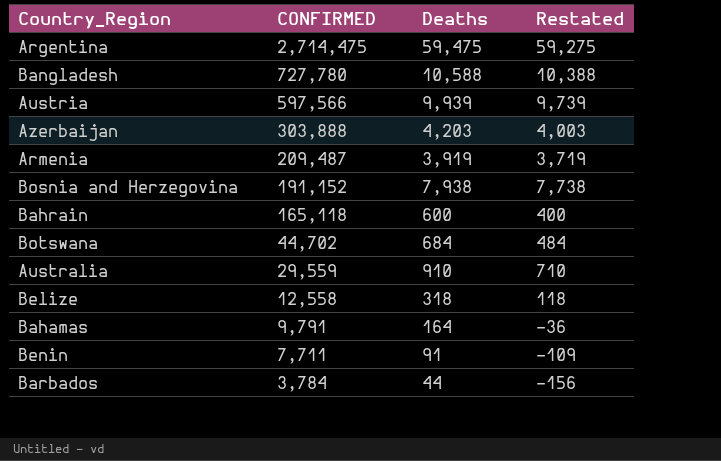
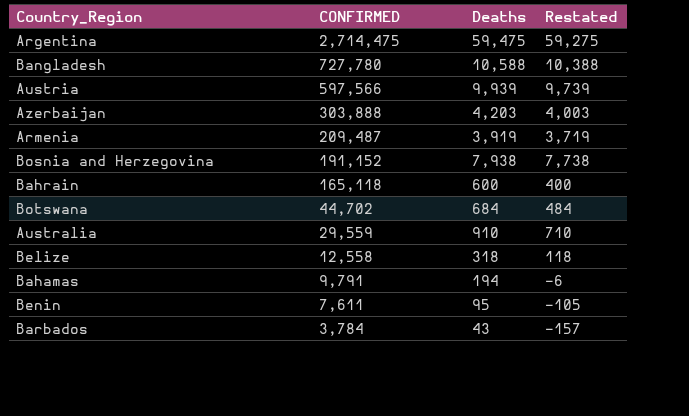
Bahamas | Deaths: 164 -> 194
Bahamas | Restated: -36 -> -6
Benin | CONFIRMED: 7,711 -> 7,611
Benin | Deaths: 91 -> 95
Benin | Restated: -109 -> -105
Barbados | Deaths: 44 -> 43
Barbados | Restated: -156 -> -157

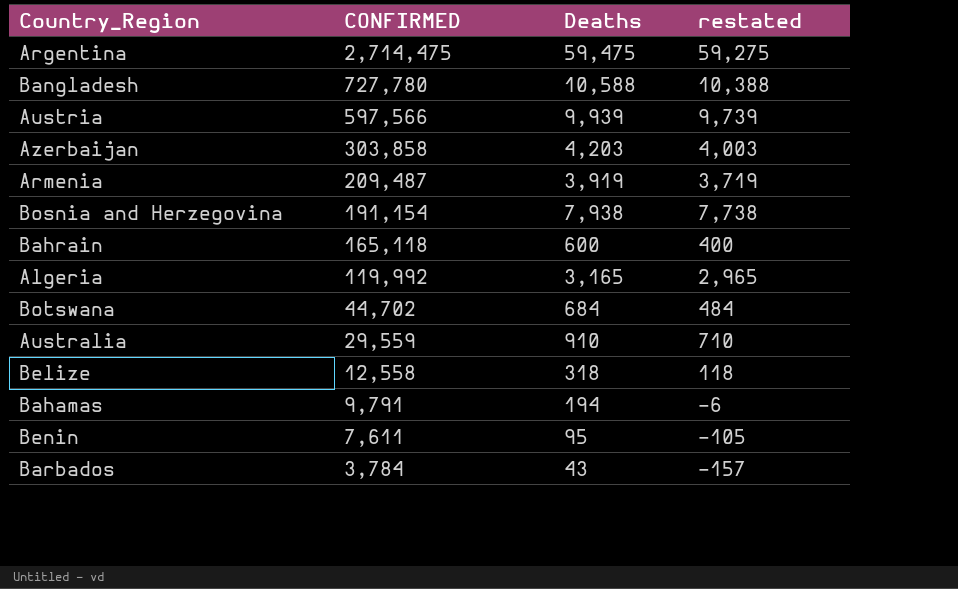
column name: Restated -> restated
Azerbaijan | CONFIRMED: 303,888 -> 303,858
Bosnia and Herzegovina | CONFIRMED: 191,152 -> 191,154
row Algeria: none -> 119,992 | 3,165 | 2,965

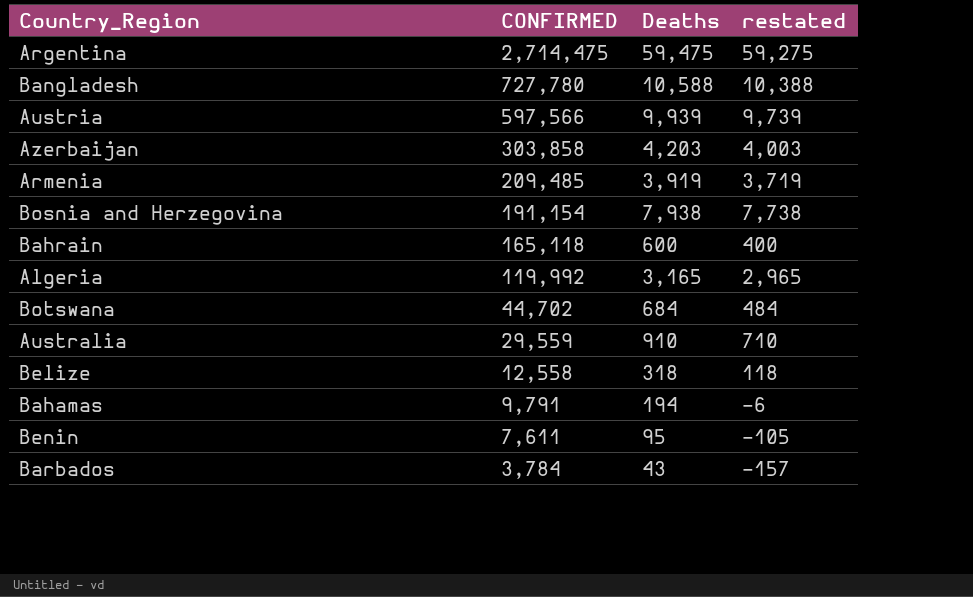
Armenia | CONFIRMED: 209,487 -> 209,485

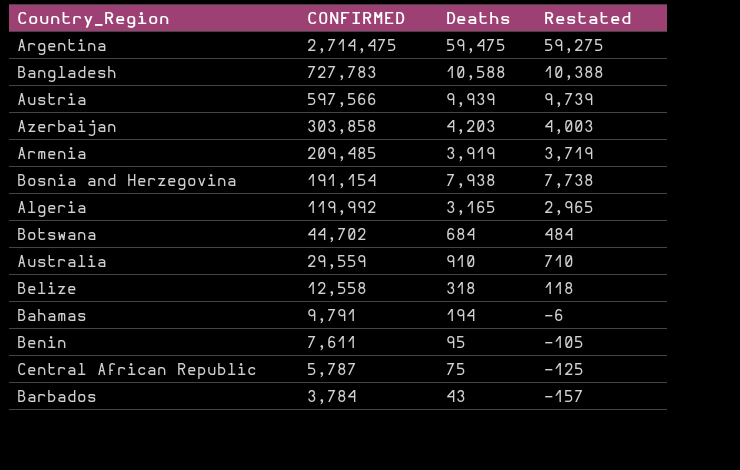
column name: restated -> Restated
row Bahrain: 165,118 | 600 | 400 -> none
Bangladesh | CONFIRMED: 727,780 -> 727,783
row Central African Republic: none -> 5,787 | 75 | -125

